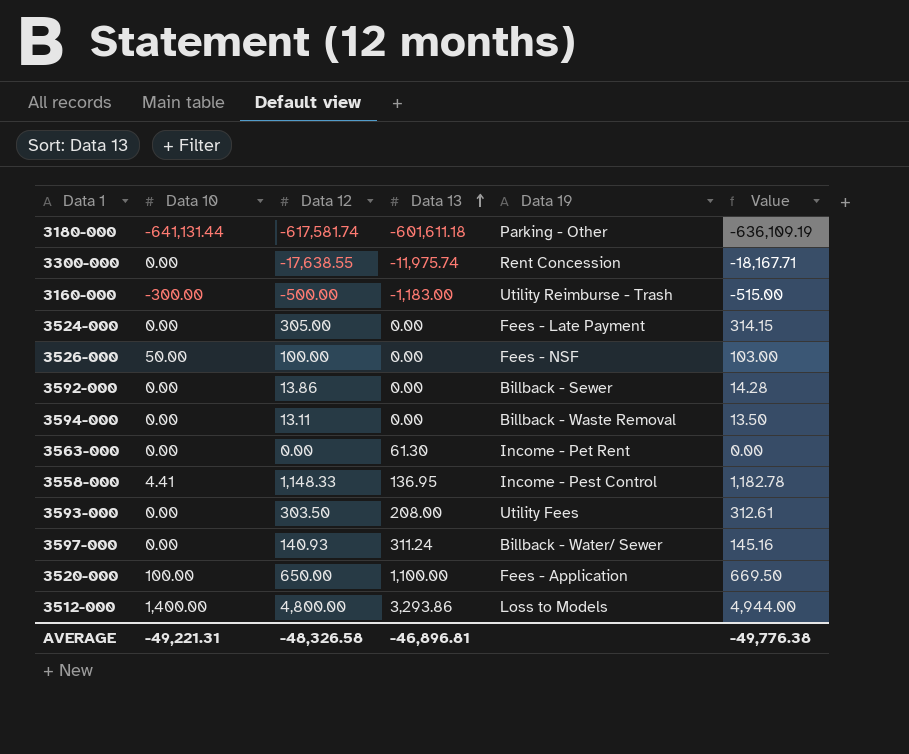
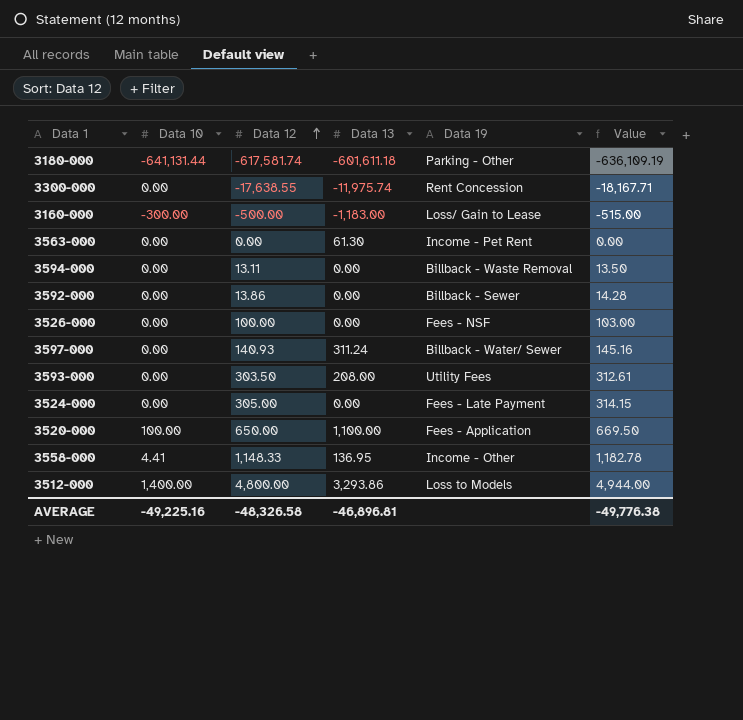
row order: Data 13 ascending -> Data 12 ascending
3160-000 | Data 19: Utility Reimburse - Trash -> Loss/ Gain to Lease
3526-000 | Data 10: 50.00 -> 0.00
3558-000 | Data 19: Income - Pest Control -> Income - Other
AVERAGE | Data 10: -49,221.31 -> -49,225.16

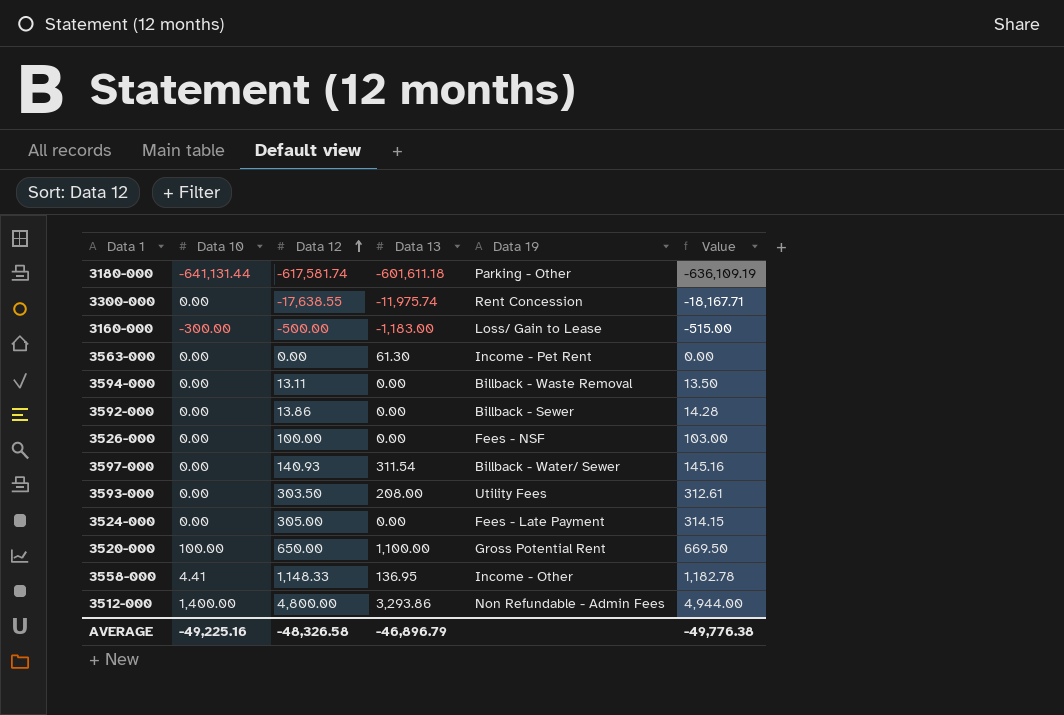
3597-000 | Data 13: 311.24 -> 311.54
3520-000 | Data 19: Fees - Application -> Gross Potential Rent
3512-000 | Data 19: Loss to Models -> Non Refundable - Admin Fees
AVERAGE | Data 13: -46,896.81 -> -46,896.79

